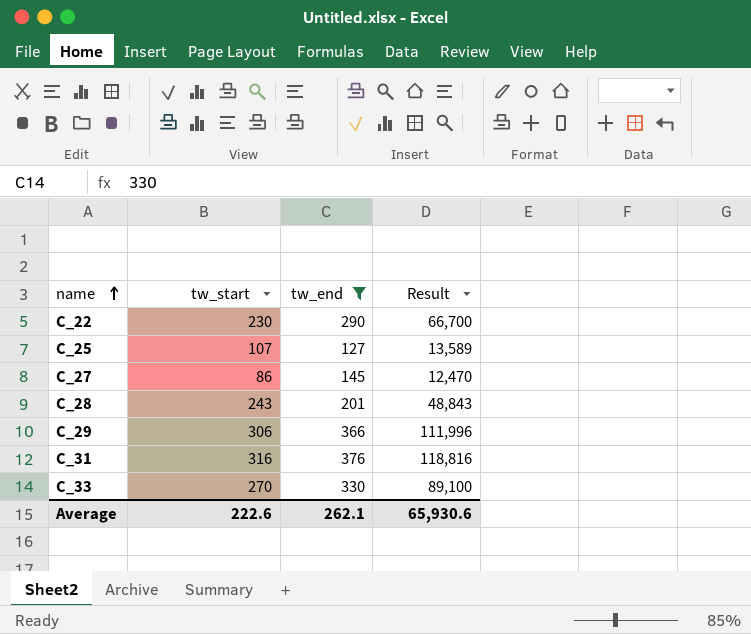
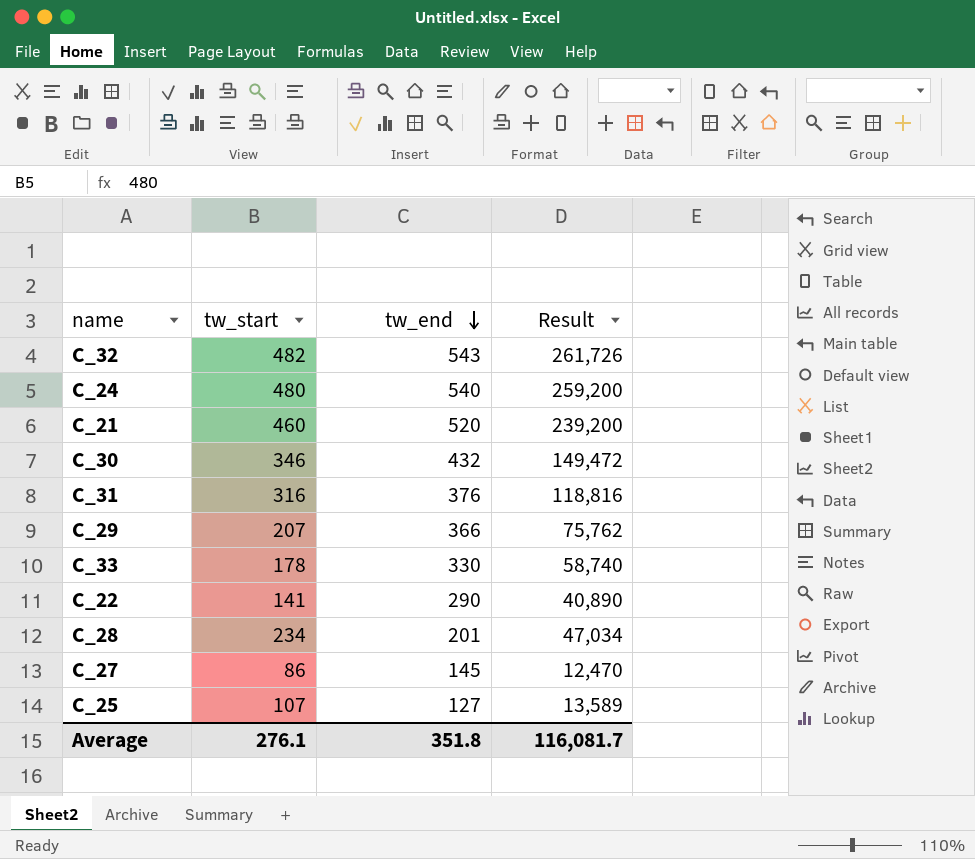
filter: tw_end <= 376 -> none
row order: name ascending -> tw_end descending
C_29 | tw_start: 306 -> 207
C_29 | Result: 111,996 -> 75,762
C_33 | tw_start: 270 -> 178
C_33 | Result: 89,100 -> 58,740
C_22 | tw_start: 230 -> 141
C_22 | Result: 66,700 -> 40,890
C_28 | tw_start: 243 -> 234
C_28 | Result: 48,843 -> 47,034
Average | tw_start: 222.6 -> 276.1
Average | tw_end: 262.1 -> 351.8
Average | Result: 65,930.6 -> 116,081.7

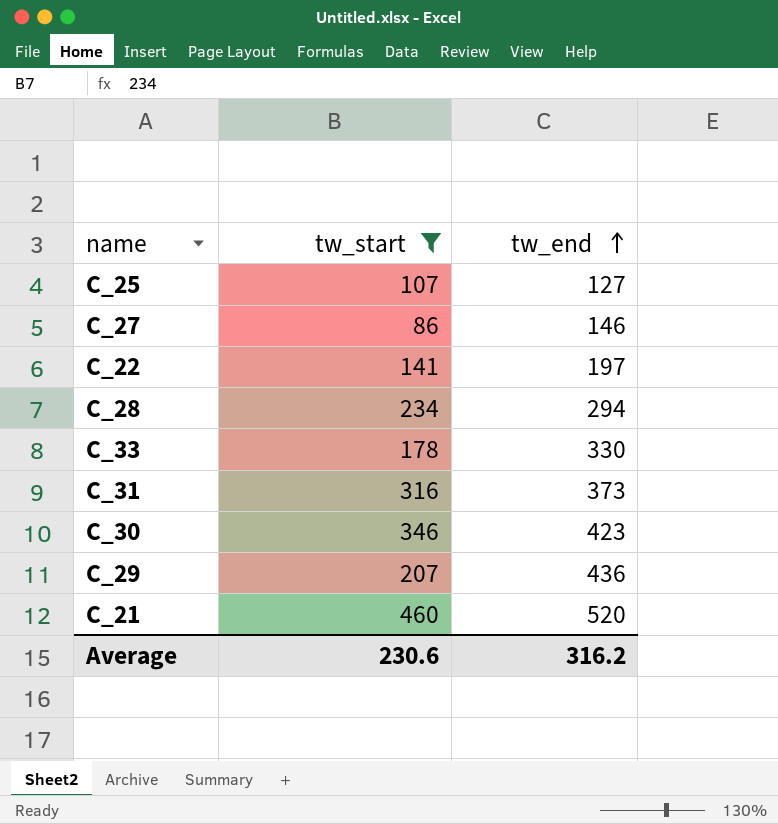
filter: none -> tw_start <= 460
row order: tw_end descending -> tw_end ascending
column Result | formula: [tw_start] * [tw_end] -> none
C_27 | tw_end: 145 -> 146
C_22 | tw_end: 290 -> 197
C_28 | tw_end: 201 -> 294
C_31 | tw_end: 376 -> 373
C_30 | tw_end: 432 -> 423
C_29 | tw_end: 366 -> 436
Average | tw_start: 276.1 -> 230.6
Average | tw_end: 351.8 -> 316.2

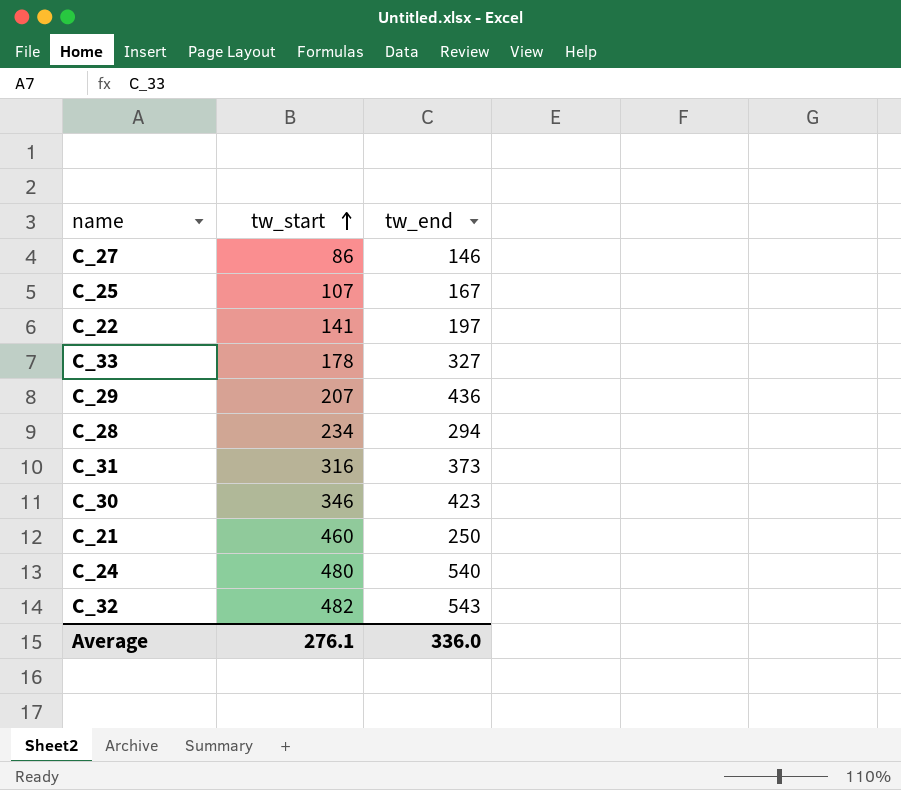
filter: tw_start <= 460 -> none
row order: tw_end ascending -> tw_start ascending
C_25 | tw_end: 127 -> 167
C_33 | tw_end: 330 -> 327
C_21 | tw_end: 520 -> 250
Average | tw_start: 230.6 -> 276.1
Average | tw_end: 316.2 -> 336.0

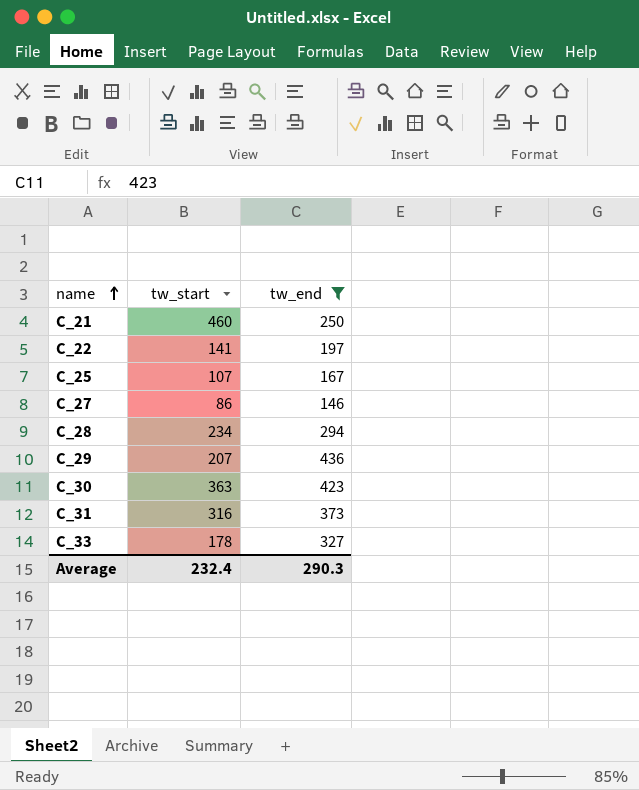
filter: none -> tw_end <= 436
row order: tw_start ascending -> name ascending
C_30 | tw_start: 346 -> 363
Average | tw_start: 276.1 -> 232.4
Average | tw_end: 336.0 -> 290.3

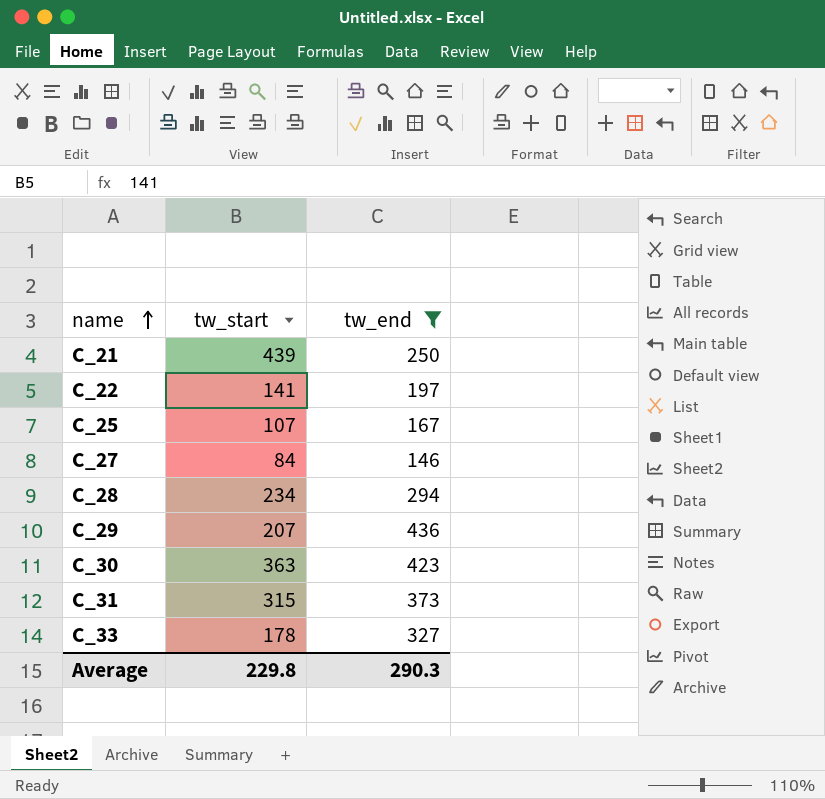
C_21 | tw_start: 460 -> 439
C_27 | tw_start: 86 -> 84
C_31 | tw_start: 316 -> 315
Average | tw_start: 232.4 -> 229.8

